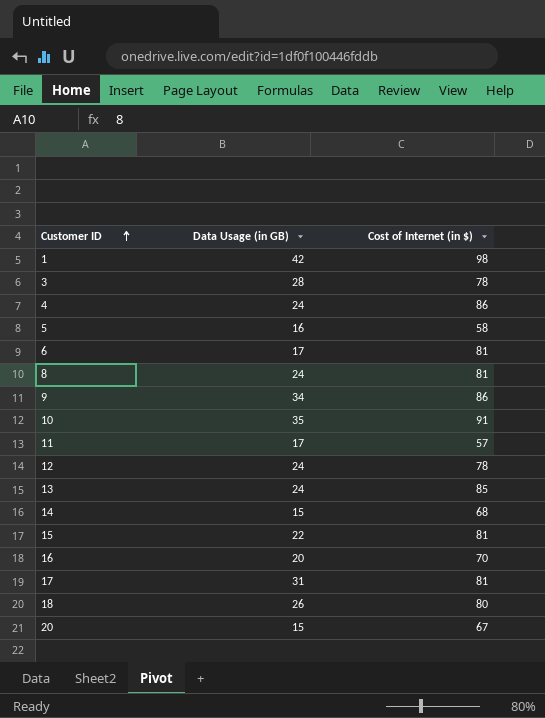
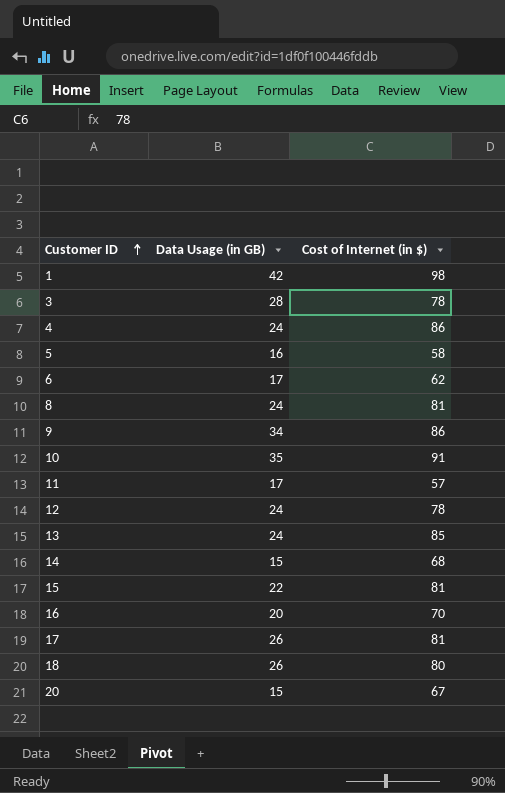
6 | Cost of Internet (in $): 81 -> 62
17 | Data Usage (in GB): 31 -> 26

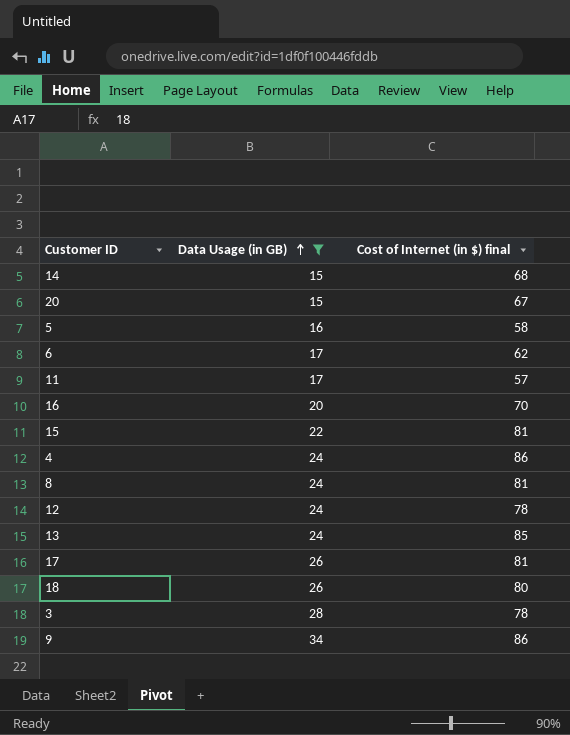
filter: none -> Data Usage (in GB) <= 34
row order: Customer ID ascending -> Data Usage (in GB) ascending
column name: Cost of Internet (in $) -> Cost of Internet (in $) final

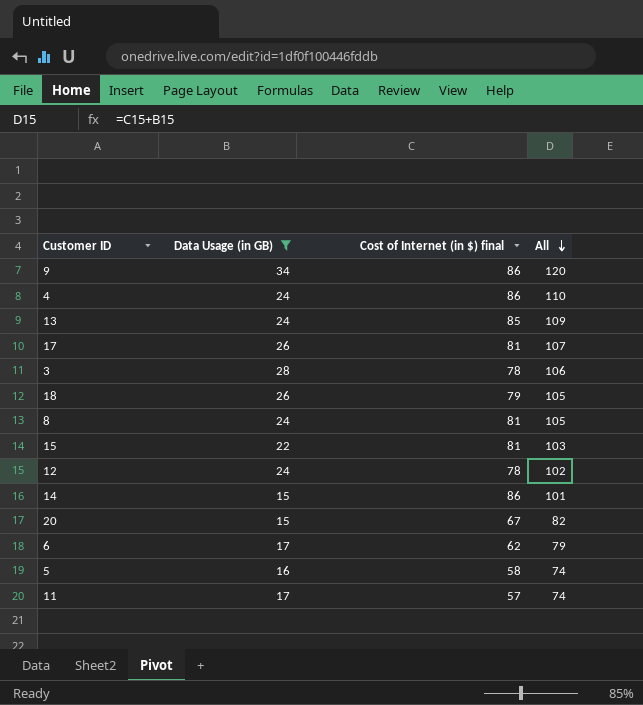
row order: Data Usage (in GB) ascending -> All descending
column All | formula: none -> [Data Usage (in GB)] + [Cost of Internet (in $) final]
row 16: 20 | 70 -> none
18 | Cost of Internet (in $) final: 80 -> 79
14 | Cost of Internet (in $) final: 68 -> 86

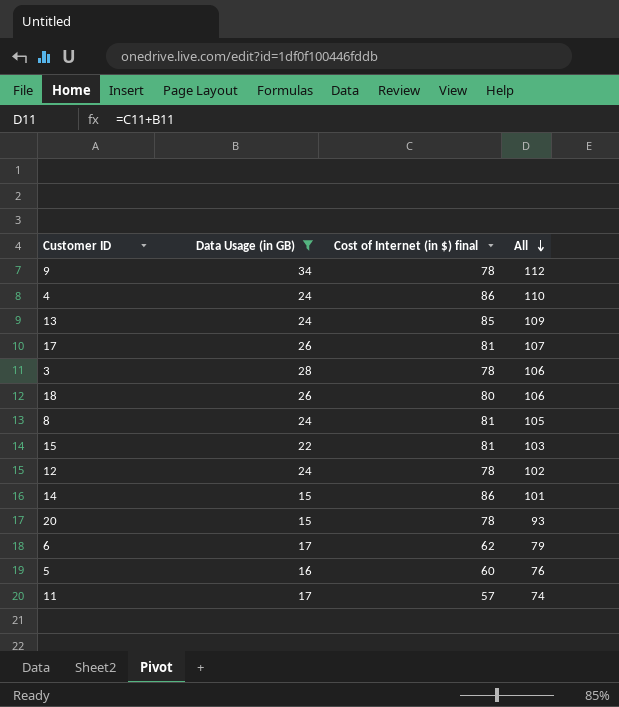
9 | Cost of Internet (in $) final: 86 -> 78
9 | All: 120 -> 112
18 | Cost of Internet (in $) final: 79 -> 80
18 | All: 105 -> 106
20 | Cost of Internet (in $) final: 67 -> 78
20 | All: 82 -> 93
5 | Cost of Internet (in $) final: 58 -> 60
5 | All: 74 -> 76

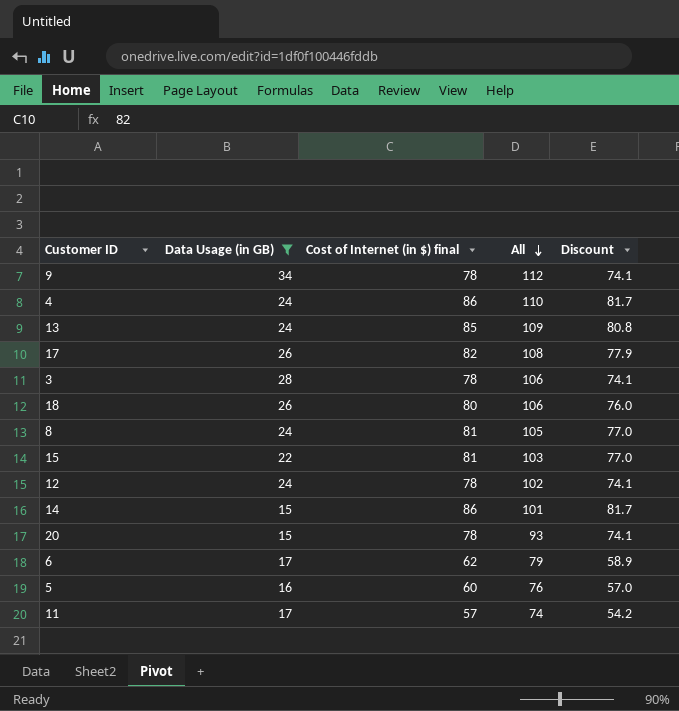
column Discount | formula: none -> [Cost of Internet (in $) final] * 0.95
17 | Cost of Internet (in $) final: 81 -> 82
17 | All: 107 -> 108

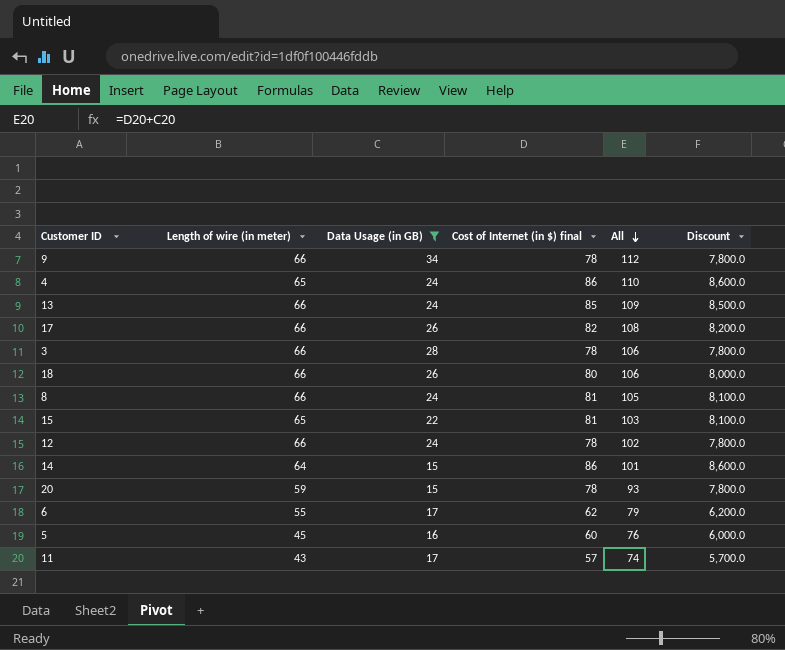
column Length of wire (in meter) | position: none -> 2
column Discount | formula: [Cost of Internet (in $) final] * 0.95 -> [Cost of Internet (in $) final] * 100

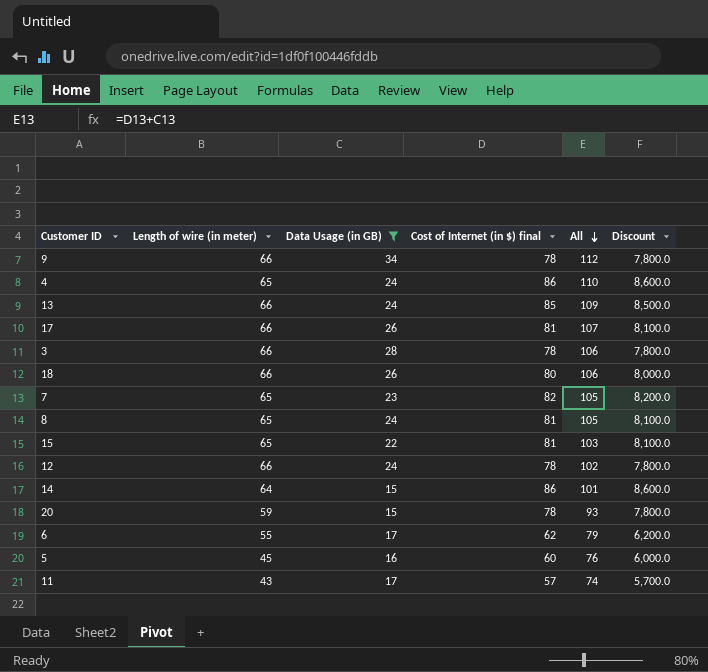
17 | Cost of Internet (in $) final: 82 -> 81
17 | All: 108 -> 107
17 | Discount: 8,200.0 -> 8,100.0
row 7: none -> 65 | 23 | 82 | 105 | 8,200.0
8 | Length of wire (in meter): 66 -> 65

